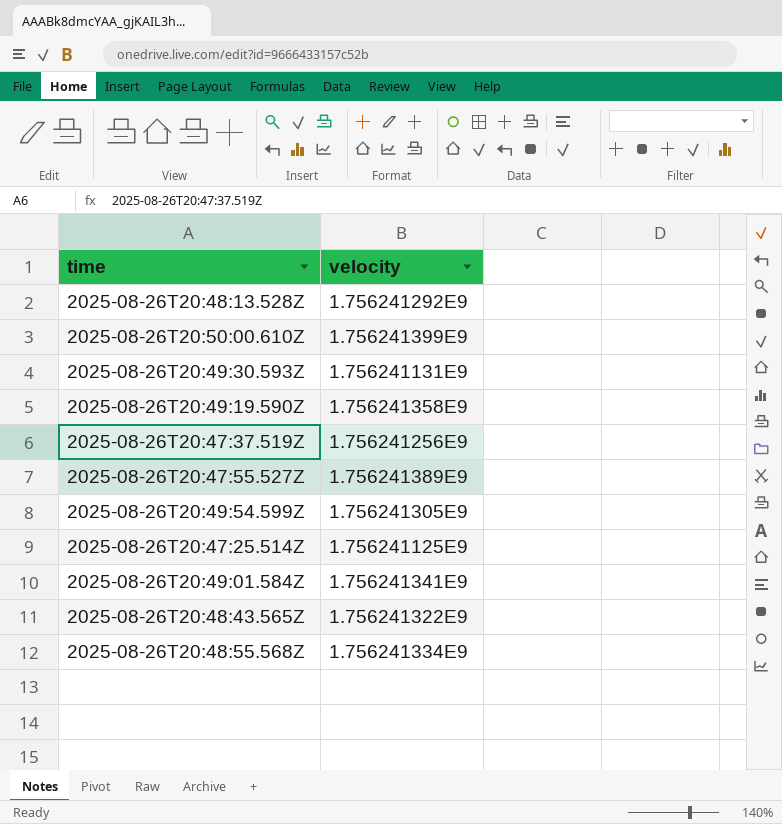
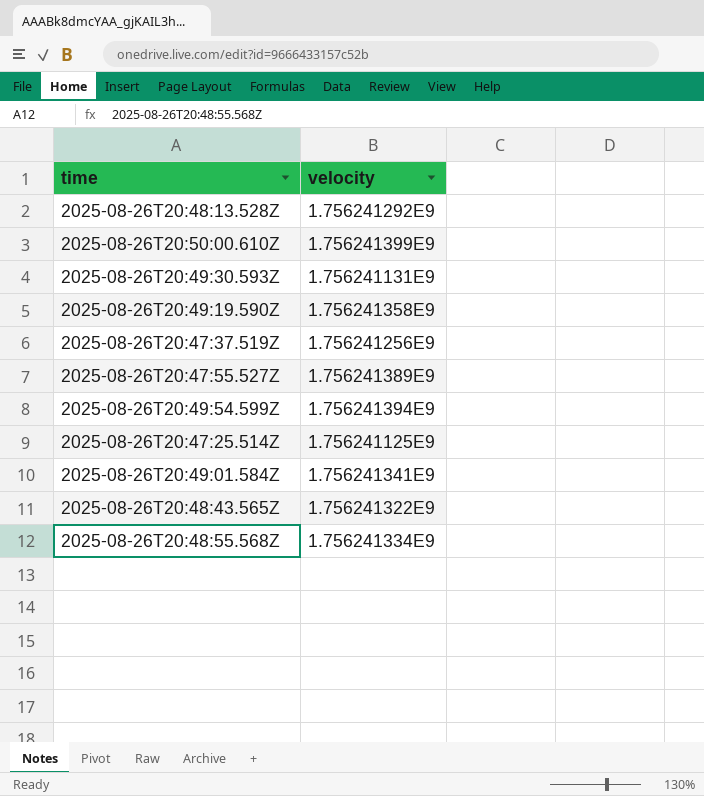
2025-08-26T20:49:54.599Z | velocity: 1.756241305E9 -> 1.756241394E9

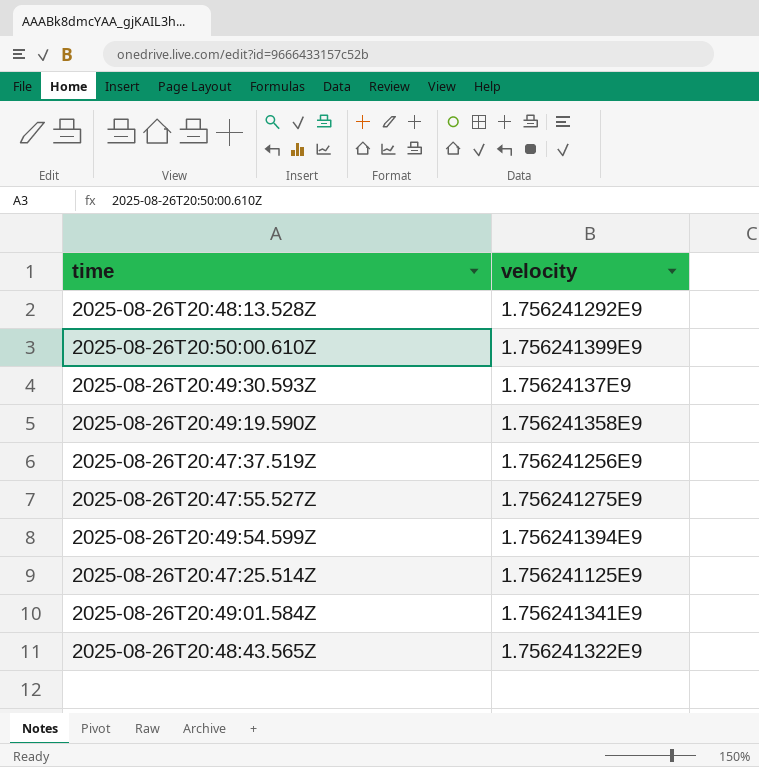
row 2025-08-26T20:48:55.568Z: 1.756241334E9 -> none
2025-08-26T20:49:30.593Z | velocity: 1.756241131E9 -> 1.75624137E9
2025-08-26T20:47:55.527Z | velocity: 1.756241389E9 -> 1.756241275E9

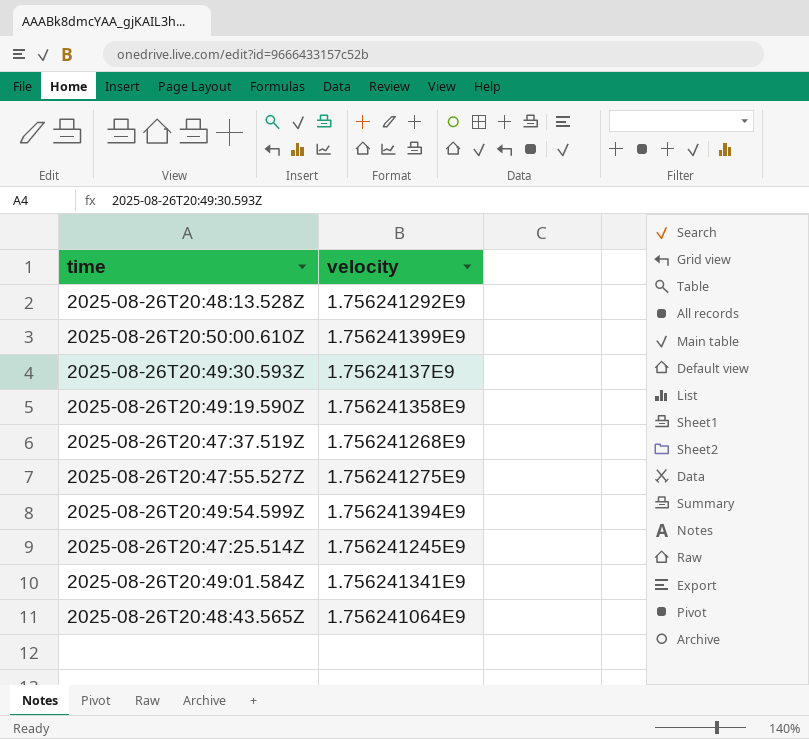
2025-08-26T20:47:37.519Z | velocity: 1.756241256E9 -> 1.756241268E9
2025-08-26T20:47:25.514Z | velocity: 1.756241125E9 -> 1.756241245E9
2025-08-26T20:48:43.565Z | velocity: 1.756241322E9 -> 1.756241064E9

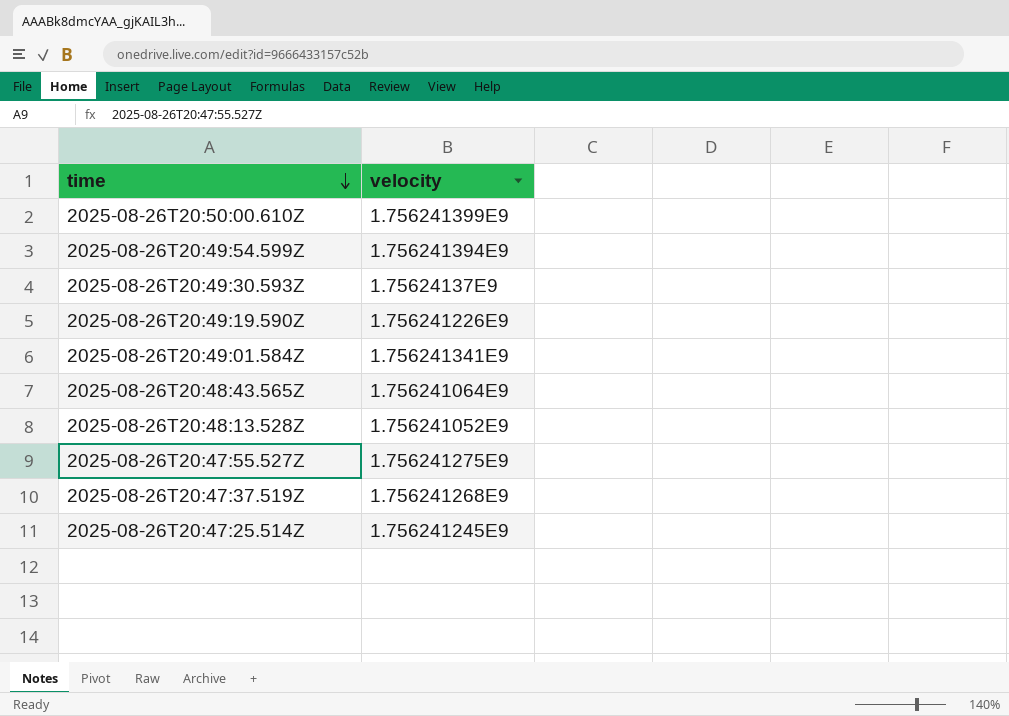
row order: none -> time descending
2025-08-26T20:49:19.590Z | velocity: 1.756241358E9 -> 1.756241226E9
2025-08-26T20:48:13.528Z | velocity: 1.756241292E9 -> 1.756241052E9

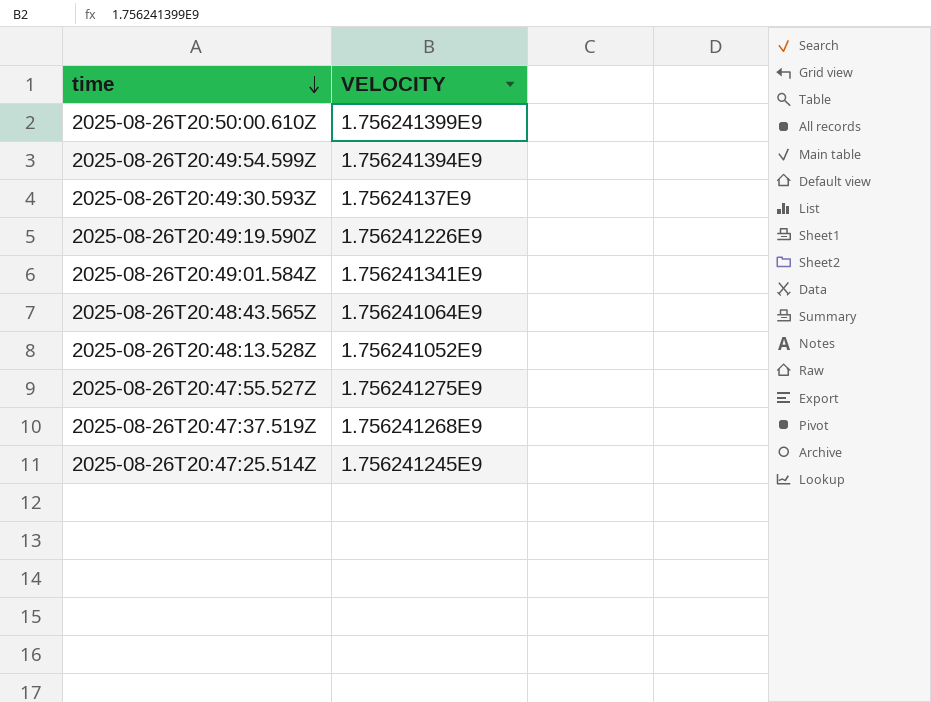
column name: velocity -> VELOCITY

